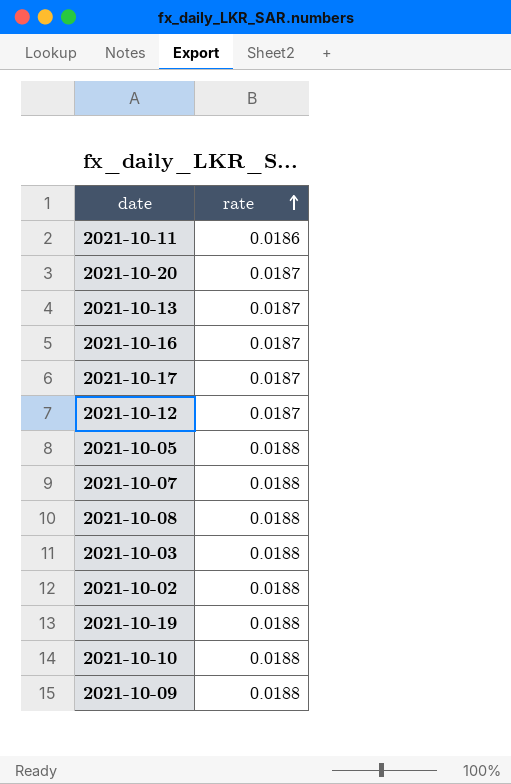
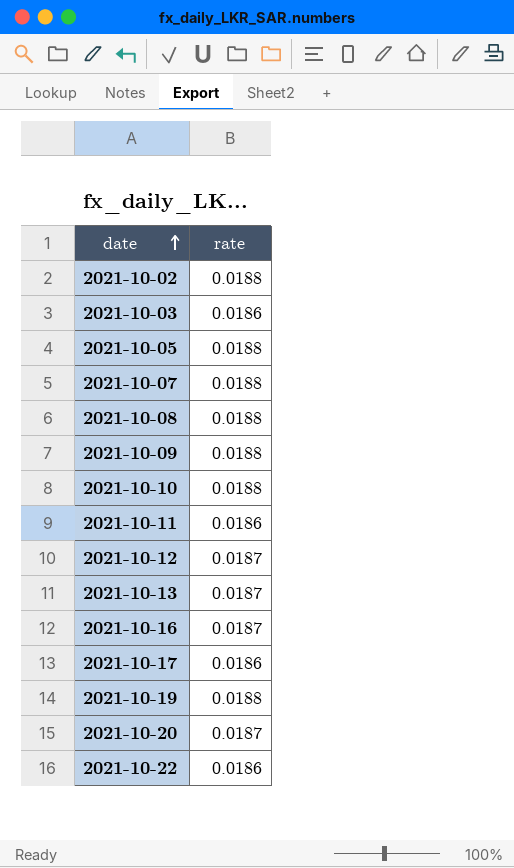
row order: rate ascending -> date ascending
2021-10-03 | rate: 0.0188 -> 0.0186
2021-10-17 | rate: 0.0187 -> 0.0186
row 2021-10-22: none -> 0.0186

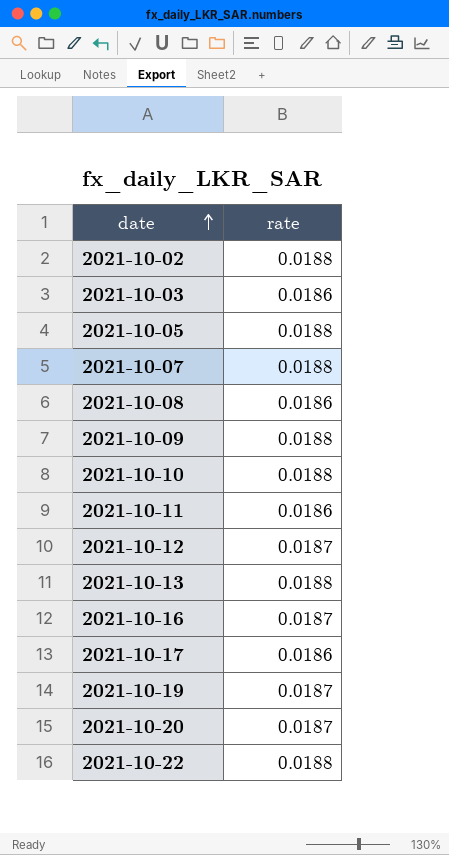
2021-10-08 | rate: 0.0188 -> 0.0186
2021-10-13 | rate: 0.0187 -> 0.0188
2021-10-19 | rate: 0.0188 -> 0.0187
2021-10-22 | rate: 0.0186 -> 0.0188

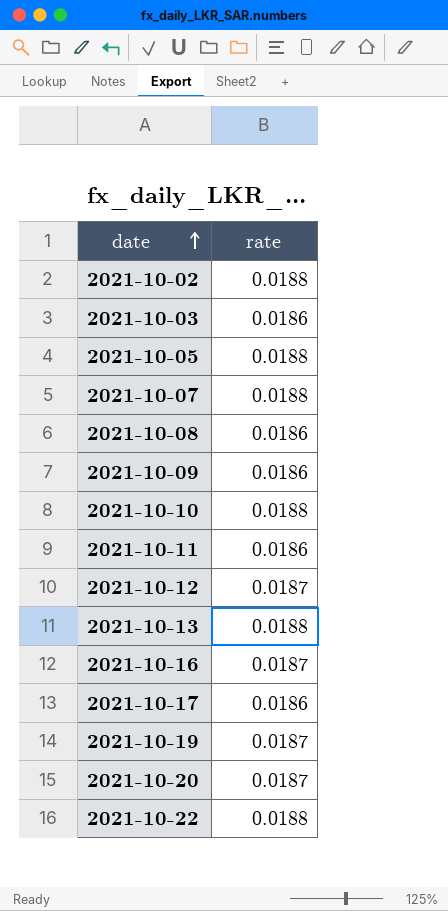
2021-10-09 | rate: 0.0188 -> 0.0186

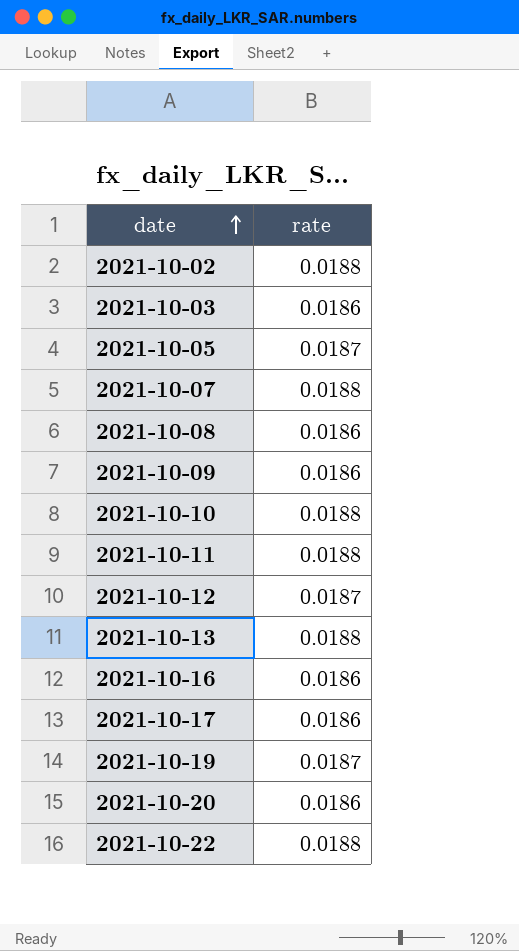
2021-10-05 | rate: 0.0188 -> 0.0187
2021-10-11 | rate: 0.0186 -> 0.0188
2021-10-16 | rate: 0.0187 -> 0.0186
2021-10-20 | rate: 0.0187 -> 0.0186

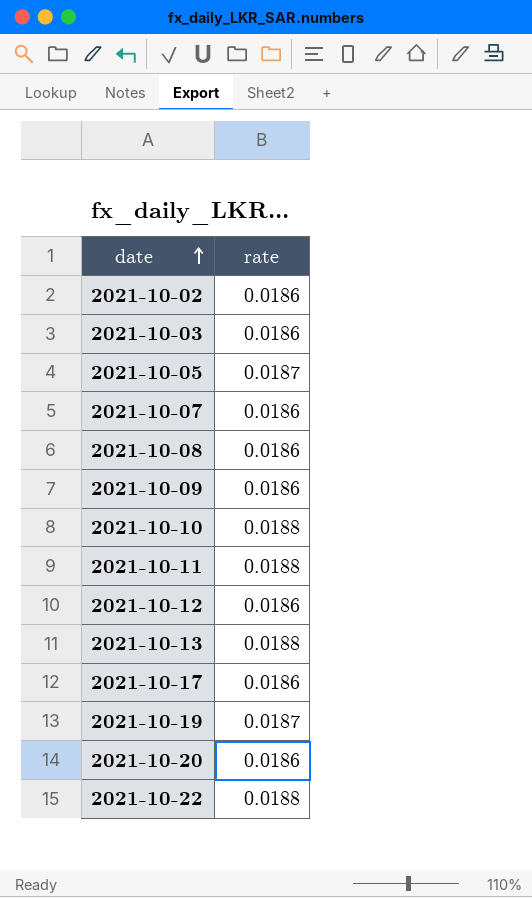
row 2021-10-16: 0.0186 -> none
2021-10-02 | rate: 0.0188 -> 0.0186
2021-10-07 | rate: 0.0188 -> 0.0186
2021-10-12 | rate: 0.0187 -> 0.0186

